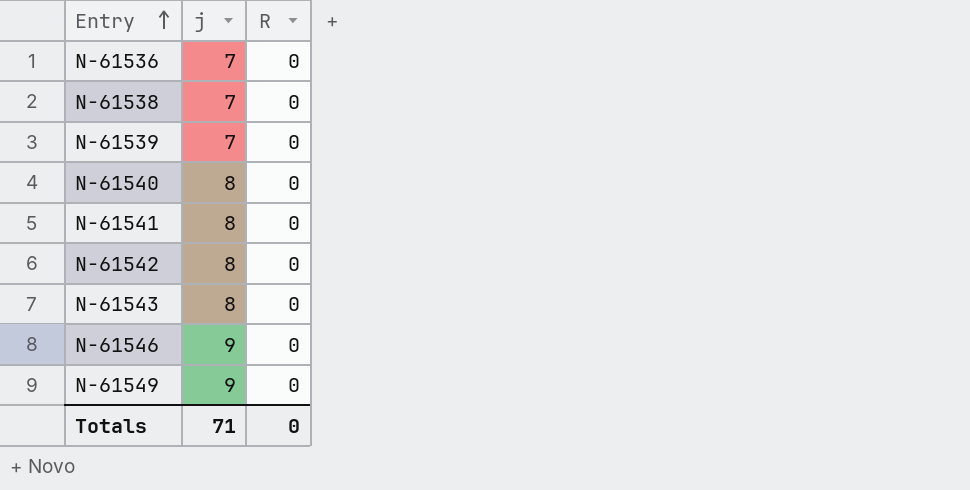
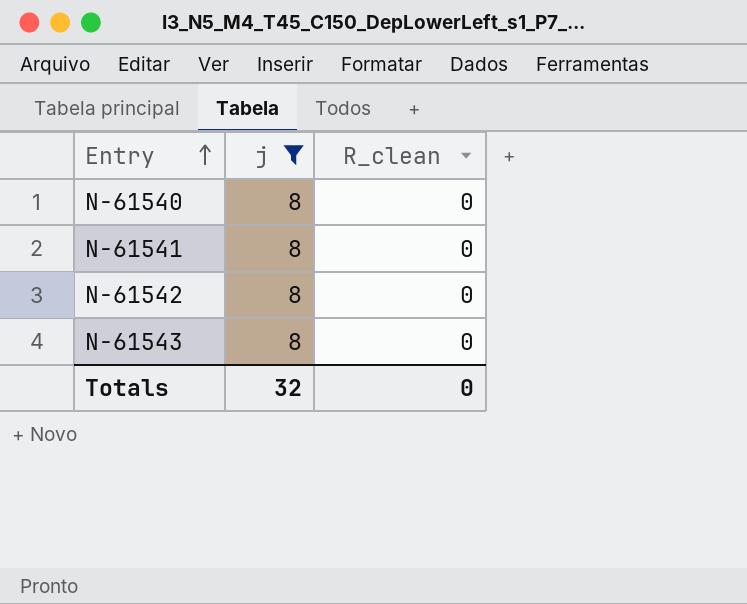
filter: none -> j = 8
column name: R -> R_clean
Totals | j: 71 -> 32

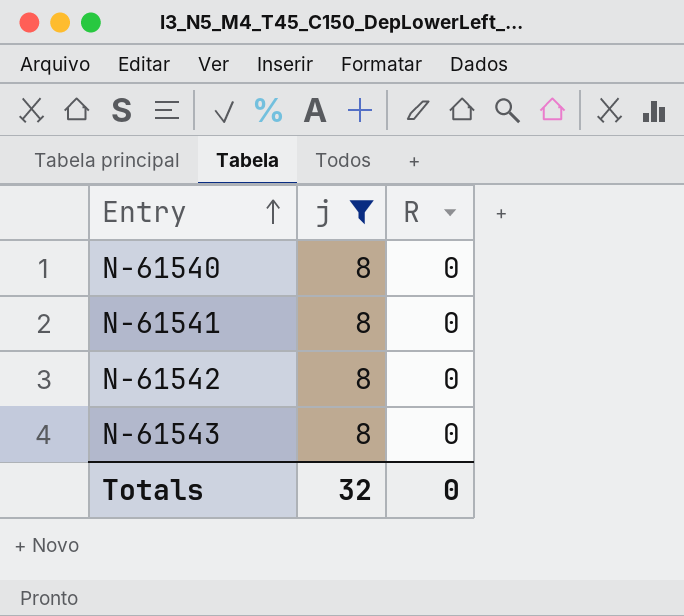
column name: R_clean -> R

